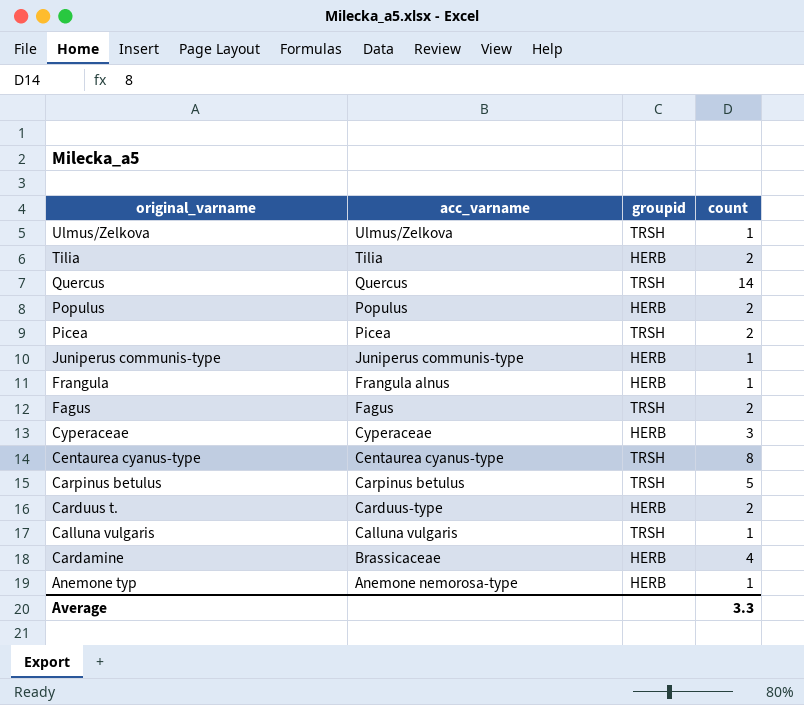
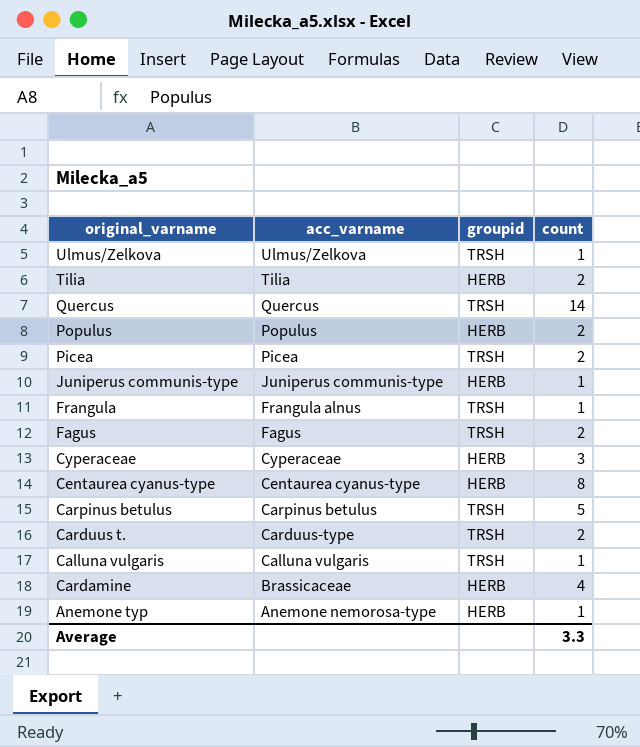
Frangula | groupid: HERB -> TRSH
Centaurea cyanus-type | groupid: TRSH -> HERB
Carduus t. | groupid: HERB -> TRSH

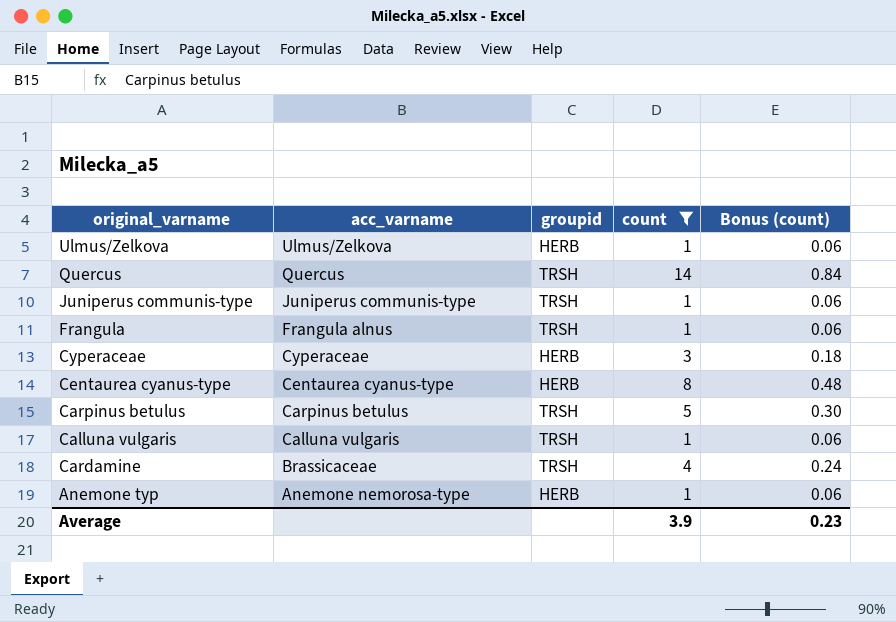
filter: none -> count != 2
column Bonus (count) | formula: none -> [count] * 0.06
Ulmus/Zelkova | groupid: TRSH -> HERB
Juniperus communis-type | groupid: HERB -> TRSH
Cardamine | groupid: HERB -> TRSH
Average | count: 3.3 -> 3.9

